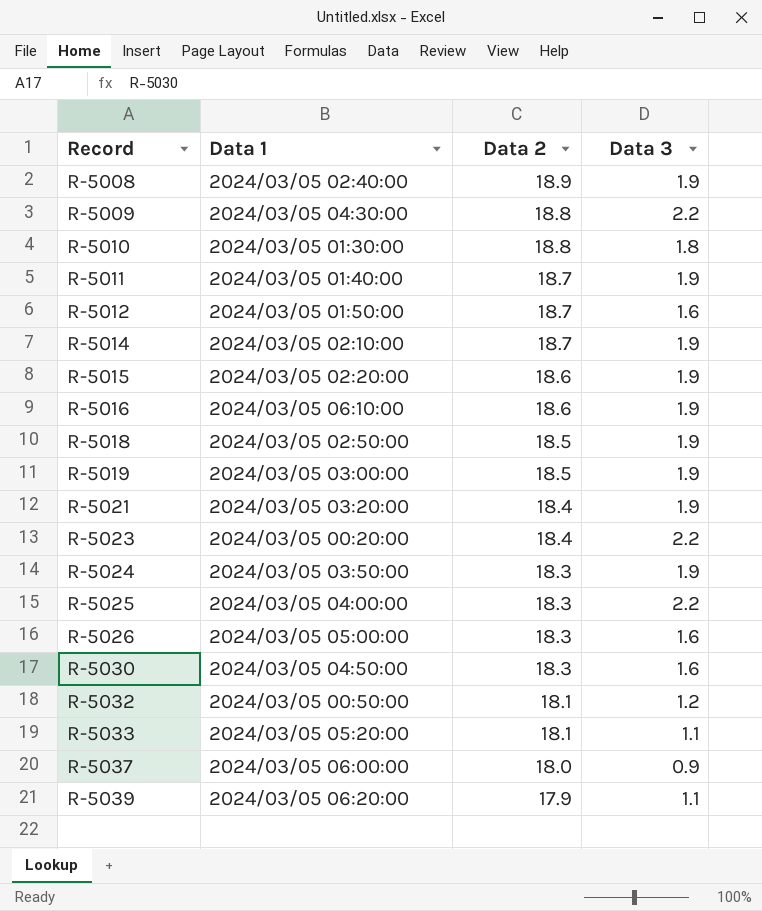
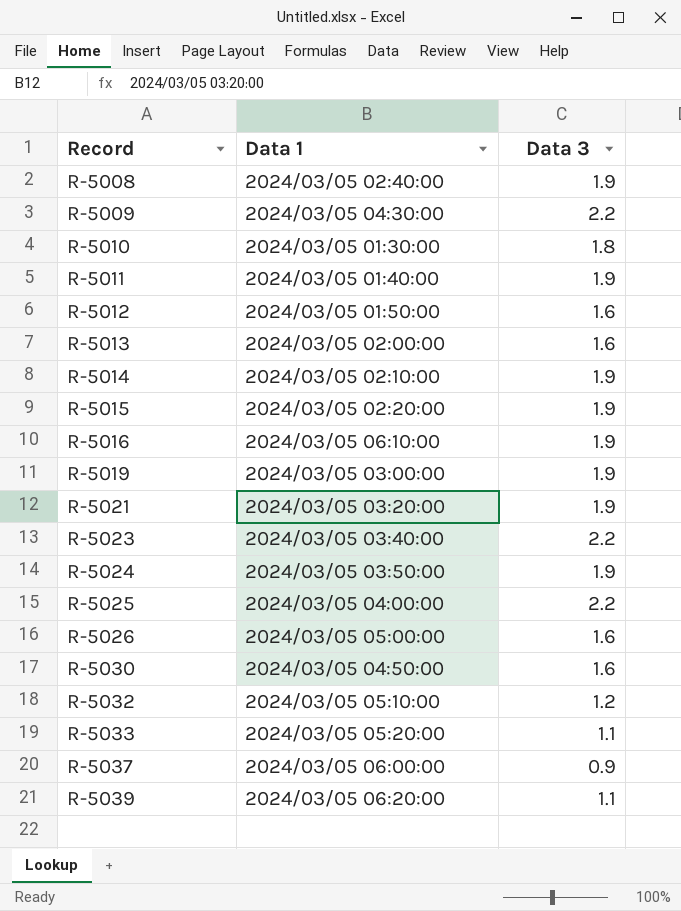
column Data 2 | position: 3 -> none
row R-5018: 2024/03/05 02:50:00 | 18.5 | 1.9 -> none
row R-5013: none -> 2024/03/05 02:00:00 | 1.6
R-5023 | Data 1: 2024/03/05 00:20:00 -> 2024/03/05 03:40:00
R-5032 | Data 1: 2024/03/05 00:50:00 -> 2024/03/05 05:10:00

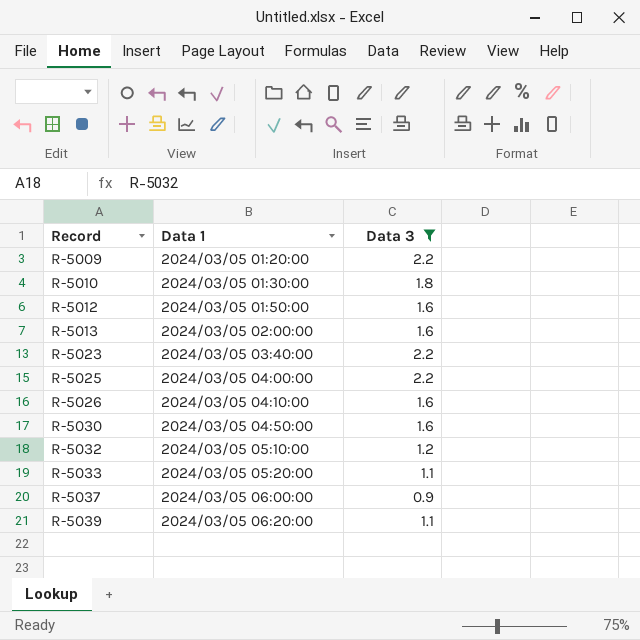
filter: none -> Data 3 != 1.9
R-5009 | Data 1: 2024/03/05 04:30:00 -> 2024/03/05 01:20:00
R-5026 | Data 1: 2024/03/05 05:00:00 -> 2024/03/05 04:10:00

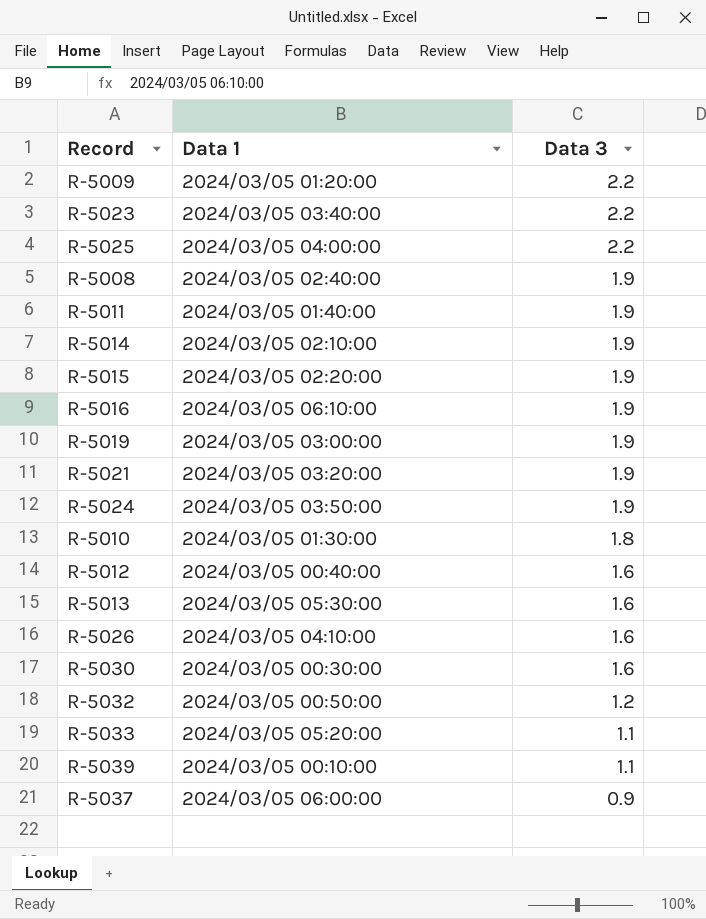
filter: Data 3 != 1.9 -> none
row order: Record ascending -> Data 3 descending
R-5012 | Data 1: 2024/03/05 01:50:00 -> 2024/03/05 00:40:00
R-5013 | Data 1: 2024/03/05 02:00:00 -> 2024/03/05 05:30:00
R-5030 | Data 1: 2024/03/05 04:50:00 -> 2024/03/05 00:30:00
R-5032 | Data 1: 2024/03/05 05:10:00 -> 2024/03/05 00:50:00
R-5039 | Data 1: 2024/03/05 06:20:00 -> 2024/03/05 00:10:00

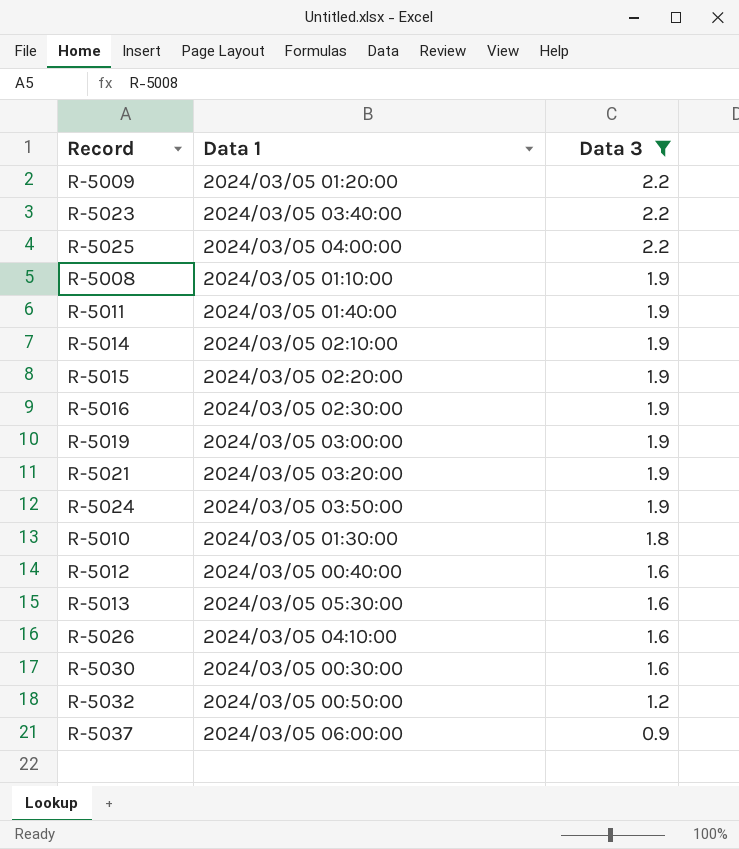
filter: none -> Data 3 != 1.1
R-5008 | Data 1: 2024/03/05 02:40:00 -> 2024/03/05 01:10:00
R-5016 | Data 1: 2024/03/05 06:10:00 -> 2024/03/05 02:30:00

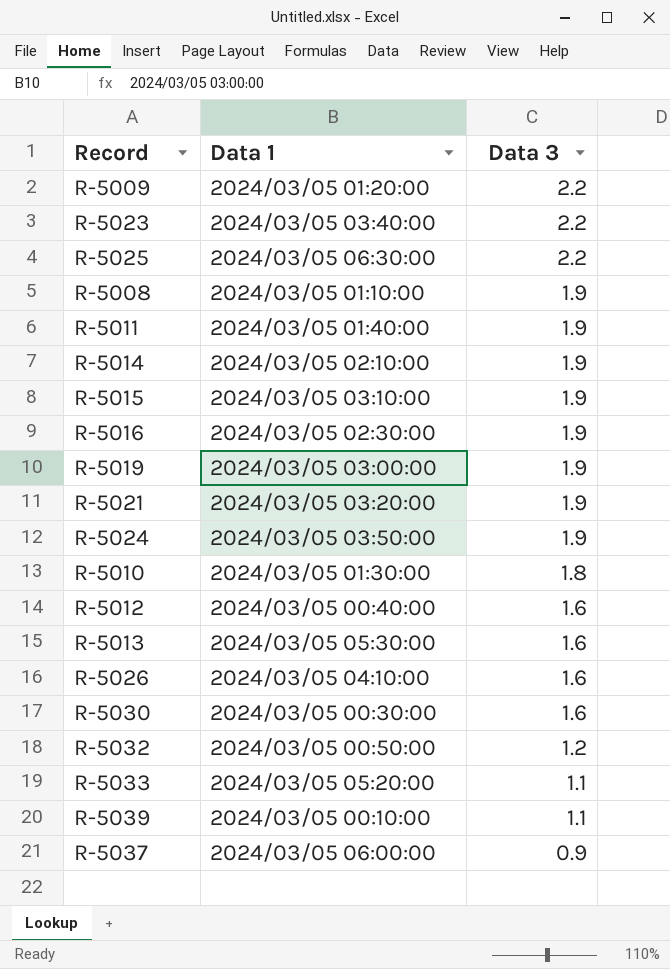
filter: Data 3 != 1.1 -> none
R-5025 | Data 1: 2024/03/05 04:00:00 -> 2024/03/05 06:30:00
R-5015 | Data 1: 2024/03/05 02:20:00 -> 2024/03/05 03:10:00

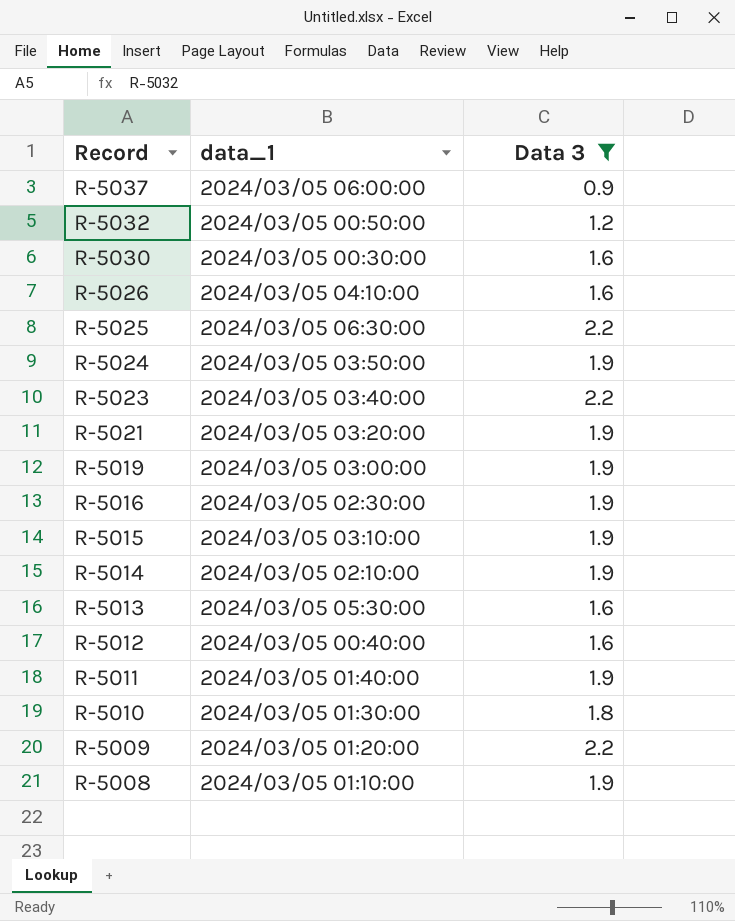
filter: none -> Data 3 != 1.1
row order: Data 3 descending -> Record descending
column name: Data 1 -> data_1

